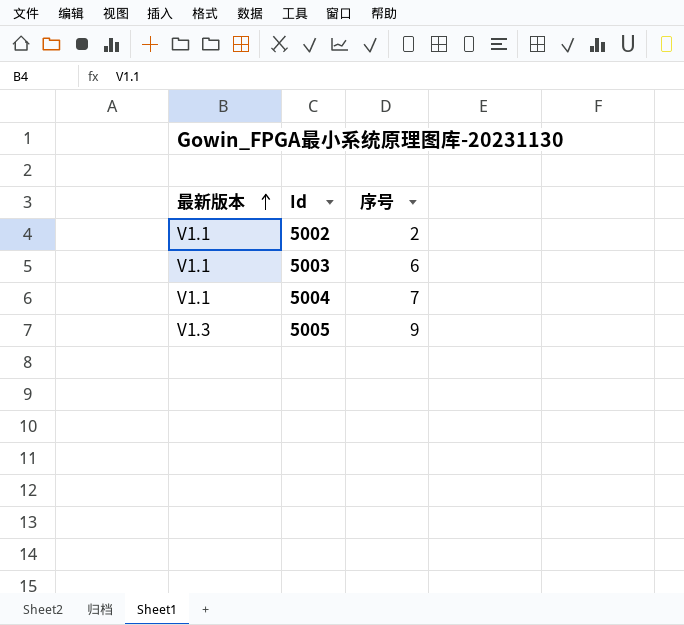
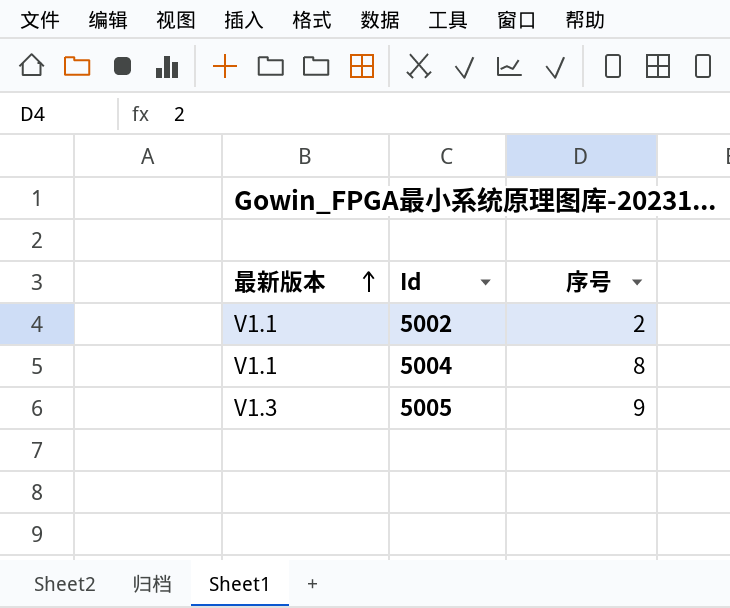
row 5003: V1.1 | 6 -> none
5004 | 序号: 7 -> 8

